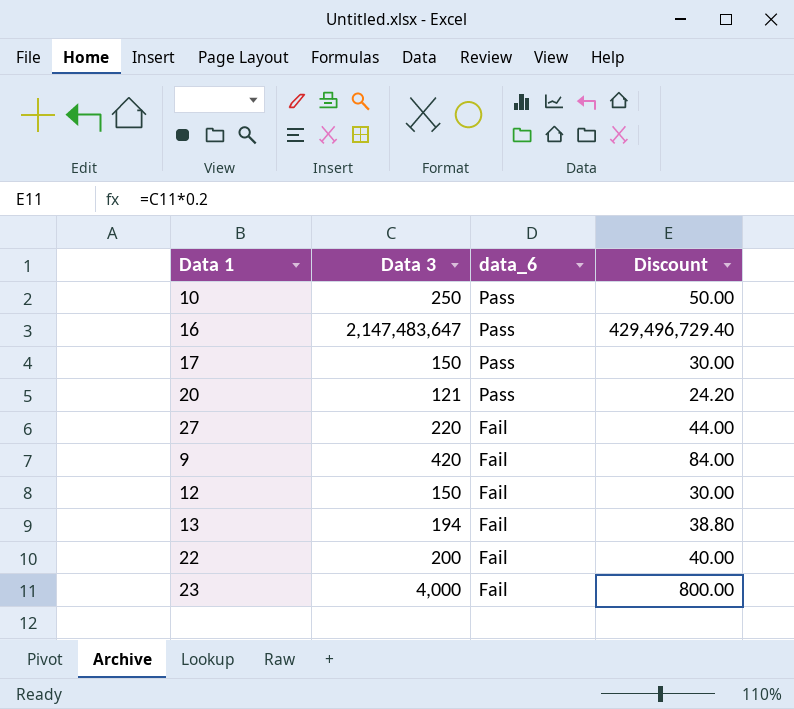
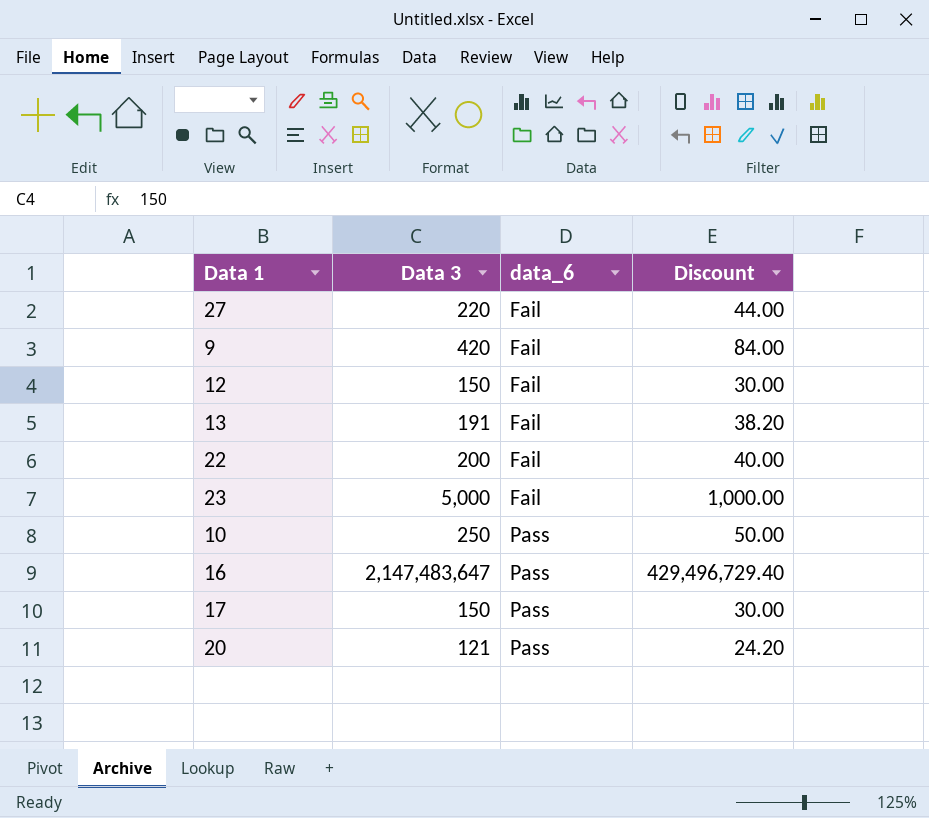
row order: data_6 descending -> data_6 ascending
13 | Data 3: 194 -> 191
13 | Discount: 38.80 -> 38.20
23 | Data 3: 4,000 -> 5,000
23 | Discount: 800.00 -> 1,000.00

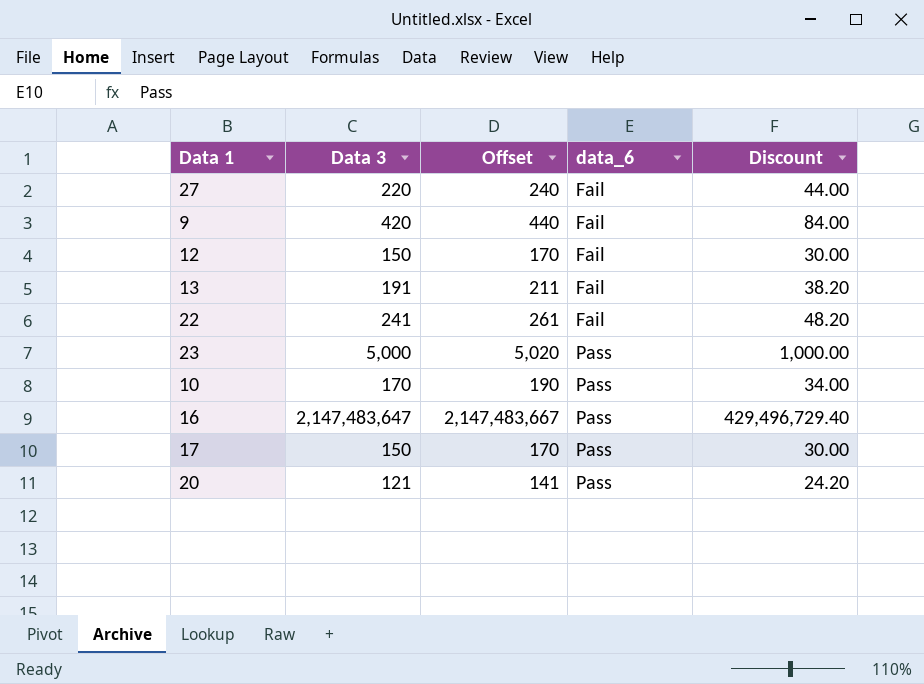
column Offset | formula: none -> [Data 3] + 20
22 | Data 3: 200 -> 241
22 | Discount: 40.00 -> 48.20
23 | data_6: Fail -> Pass
10 | Data 3: 250 -> 170
10 | Discount: 50.00 -> 34.00

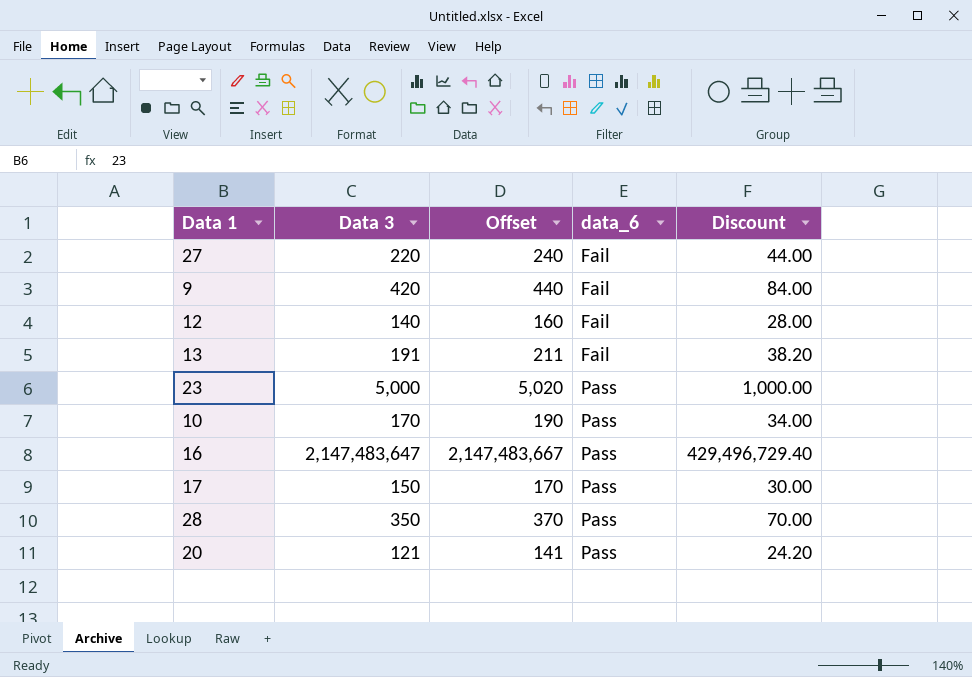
row 22: 241 | 261 | Fail | 48.20 -> none
12 | Data 3: 150 -> 140
12 | Offset: 170 -> 160
12 | Discount: 30.00 -> 28.00
row 28: none -> 350 | 370 | Pass | 70.00

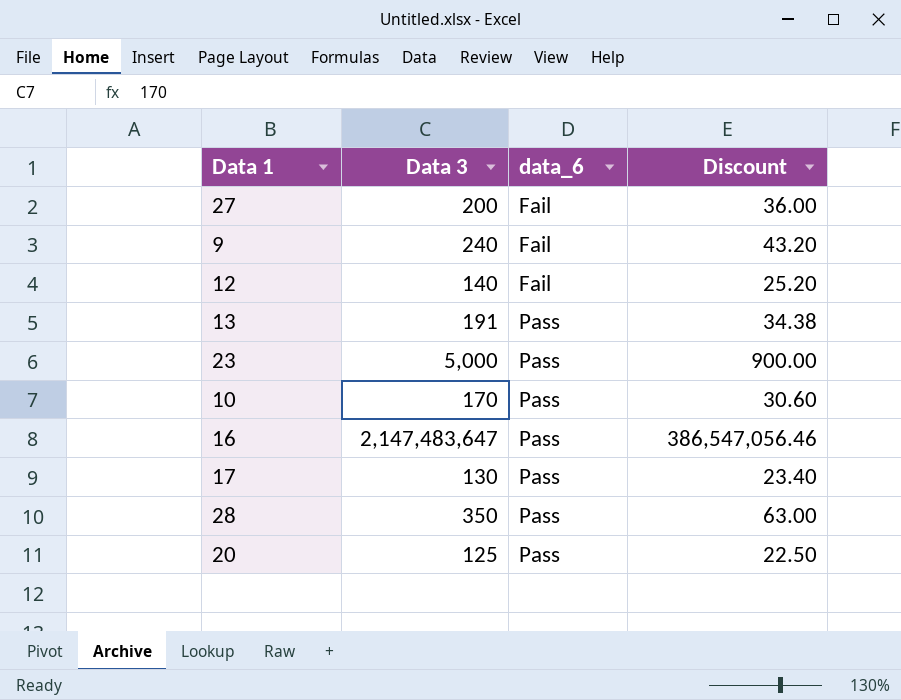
column Offset | formula: [Data 3] + 20 -> none
column Discount | formula: [Data 3] * 0.2 -> [Data 3] * 0.18
27 | Data 3: 220 -> 200
9 | Data 3: 420 -> 240
13 | data_6: Fail -> Pass
17 | Data 3: 150 -> 130
20 | Data 3: 121 -> 125

